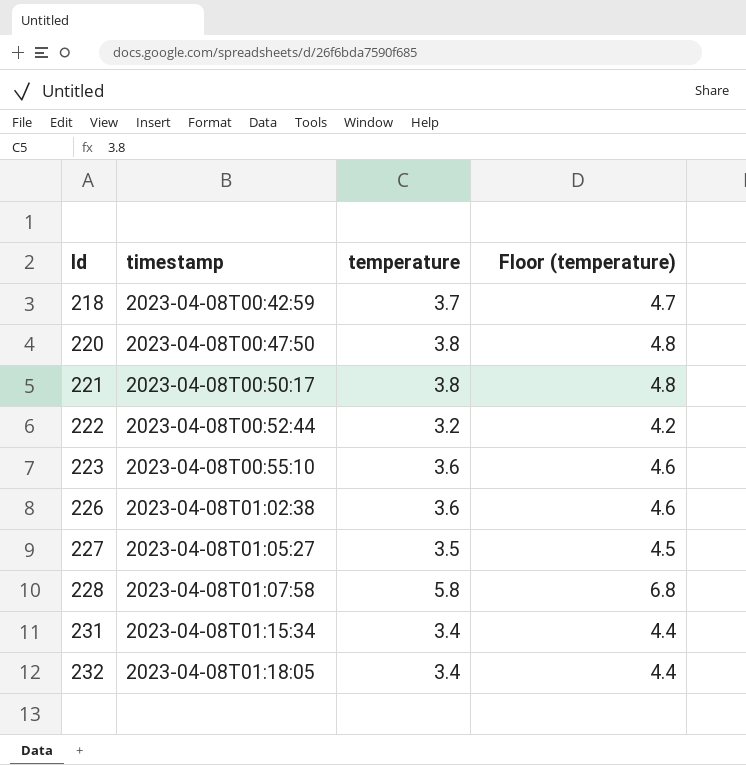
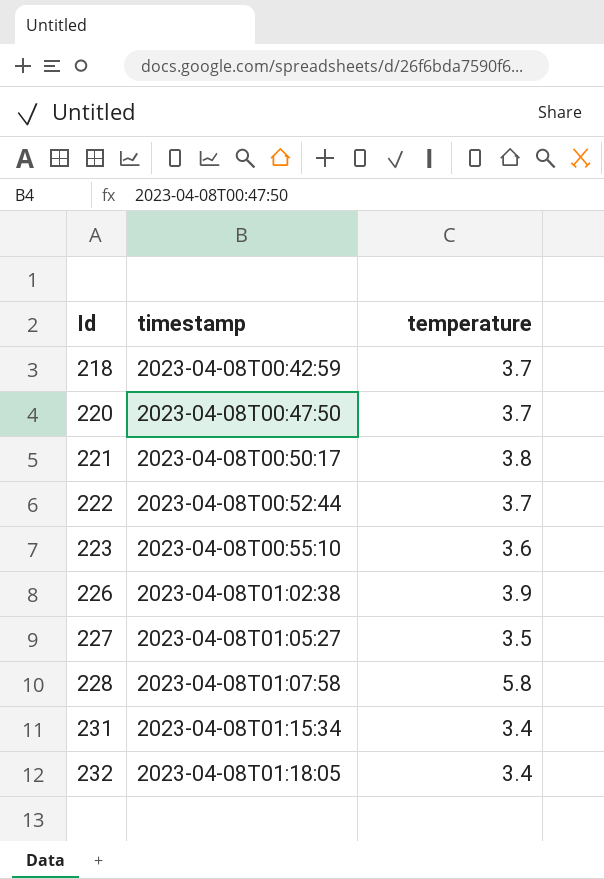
column Floor (temperature) | formula: [temperature] + 1 -> none
220 | temperature: 3.8 -> 3.7
222 | temperature: 3.2 -> 3.7
226 | temperature: 3.6 -> 3.9

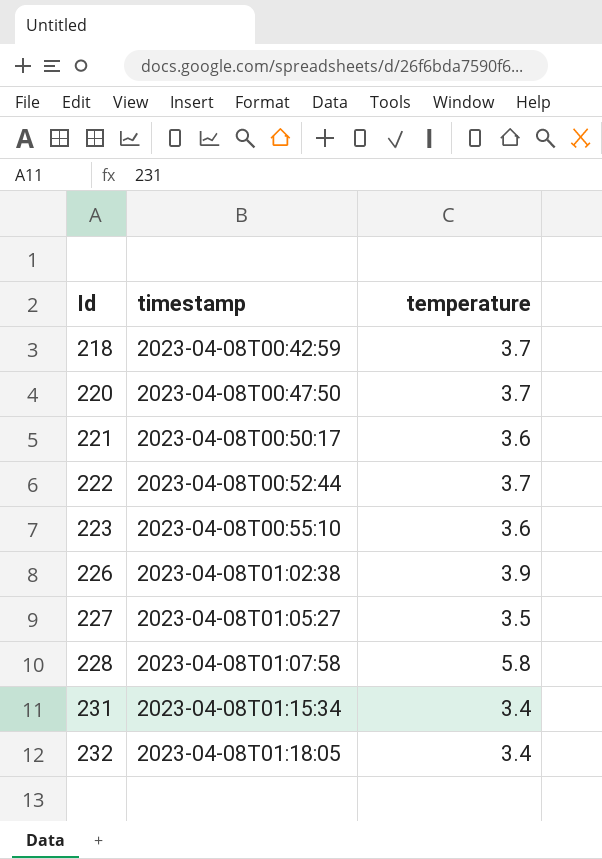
221 | temperature: 3.8 -> 3.6

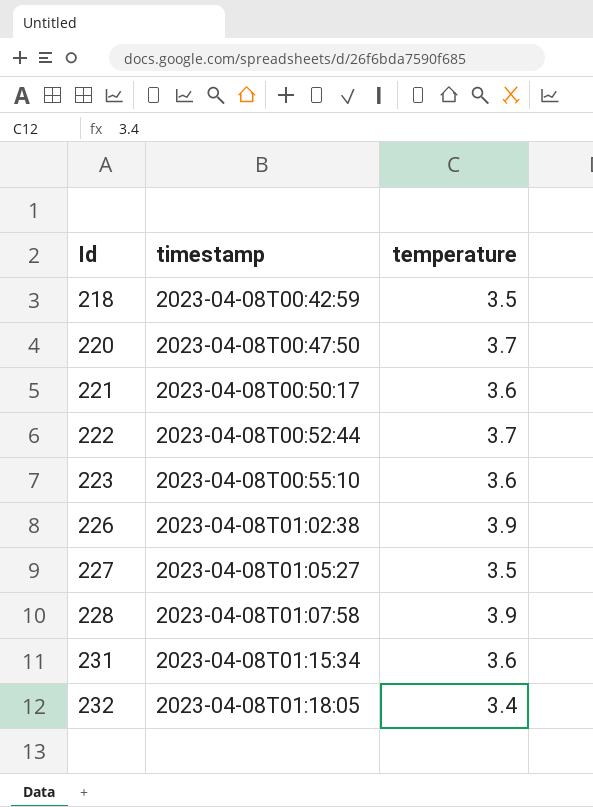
218 | temperature: 3.7 -> 3.5
228 | temperature: 5.8 -> 3.9
231 | temperature: 3.4 -> 3.6

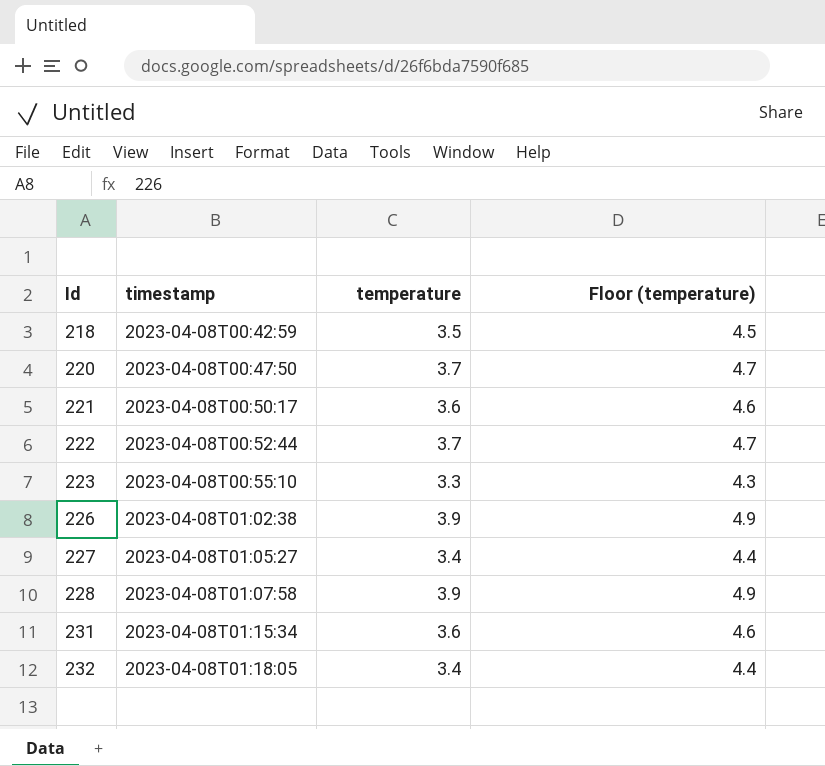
column Floor (temperature) | formula: none -> [temperature] + 1
223 | temperature: 3.6 -> 3.3
227 | temperature: 3.5 -> 3.4

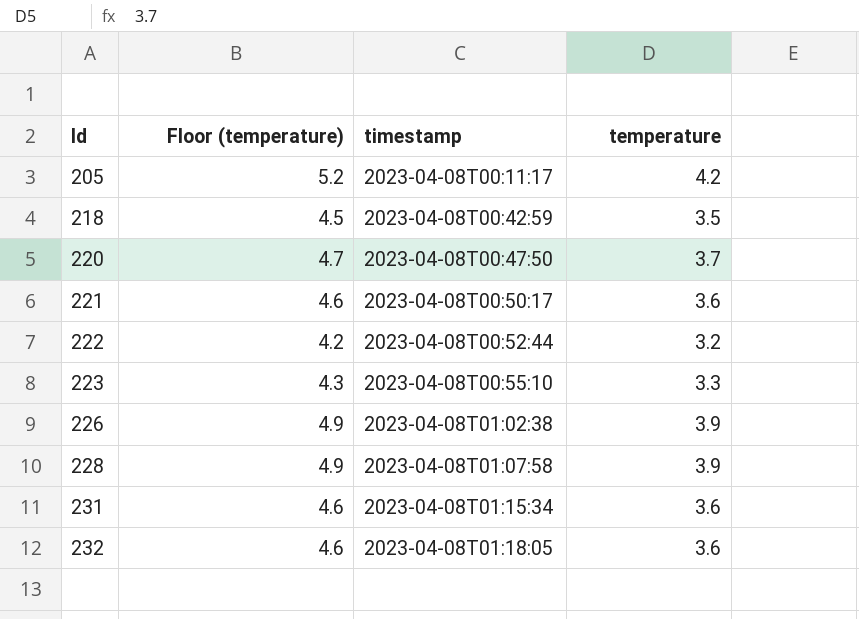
column Floor (temperature) | position: 4 -> 2
row 227: 2023-04-08T01:05:27 | 3.4 | 4.4 -> none
row 205: none -> 5.2 | 2023-04-08T00:11:17 | 4.2
222 | Floor (temperature): 4.7 -> 4.2
222 | temperature: 3.7 -> 3.2
232 | Floor (temperature): 4.4 -> 4.6
232 | temperature: 3.4 -> 3.6

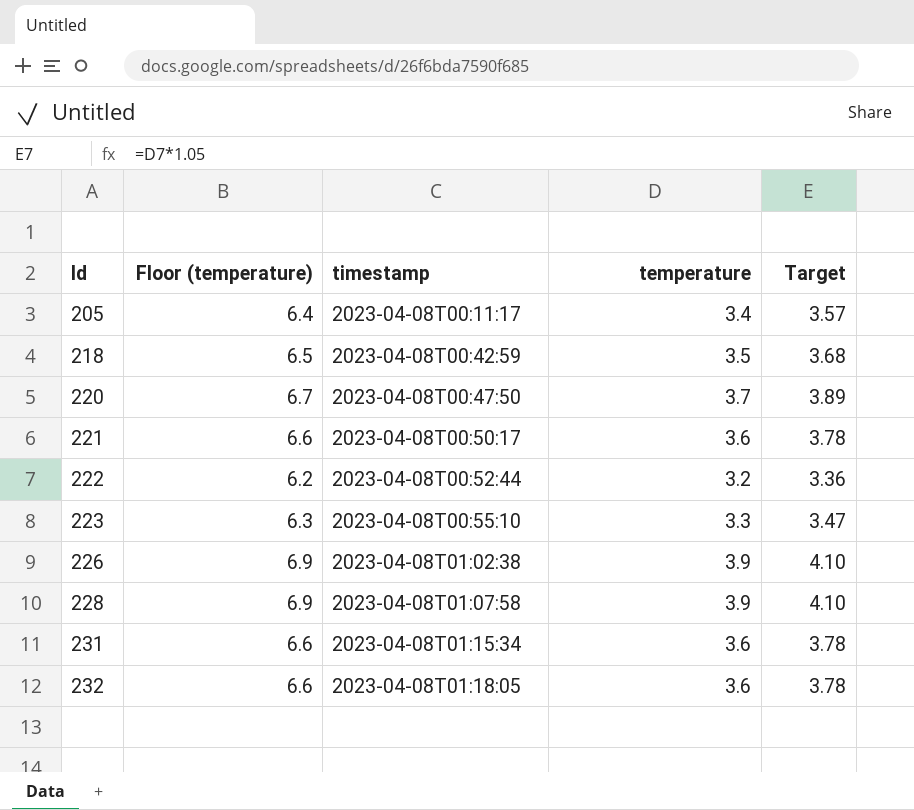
column Floor (temperature) | formula: [temperature] + 1 -> [temperature] + 3
column Target | formula: none -> [temperature] * 1.05
205 | temperature: 4.2 -> 3.4

